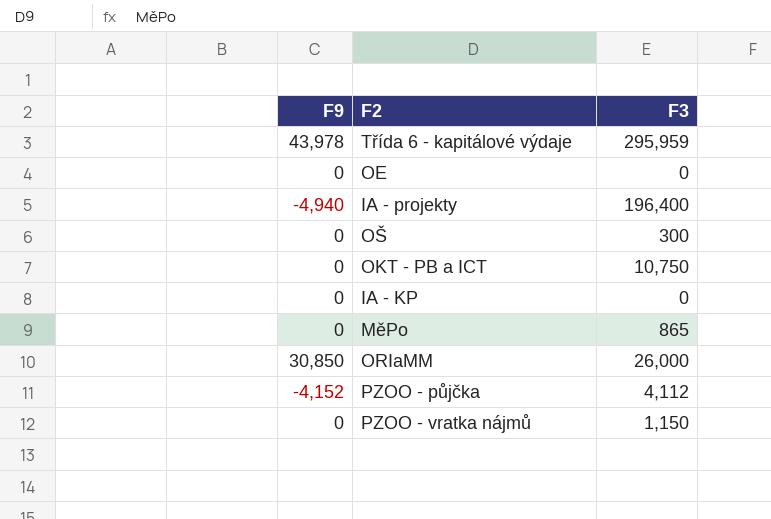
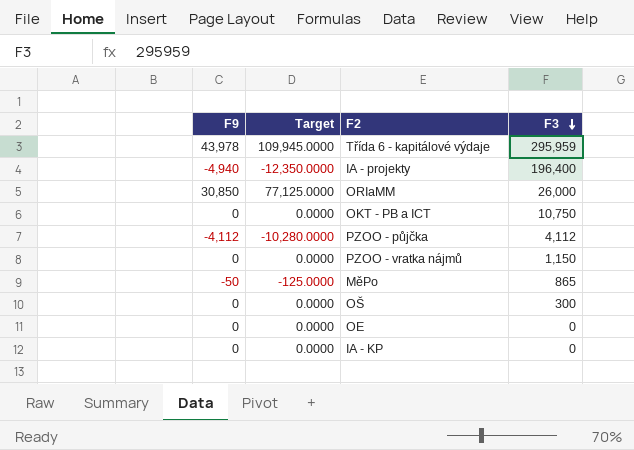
row order: none -> F3 descending
column Target | formula: none -> [F9] * 2.5
PZOO - půjčka | F9: -4,152 -> -4,112
MěPo | F9: 0 -> -50

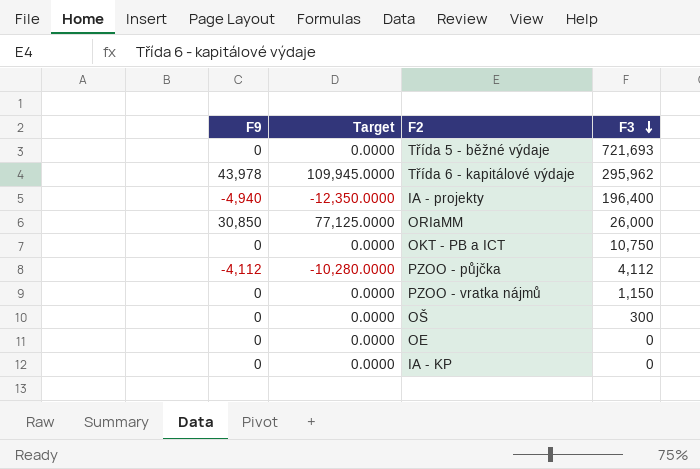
row MěPo: -50 | -125.0000 | 865 -> none
row Třída 5 - běžné výdaje: none -> 0 | 0.0000 | 721,693
Třída 6 - kapitálové výdaje | F3: 295,959 -> 295,962

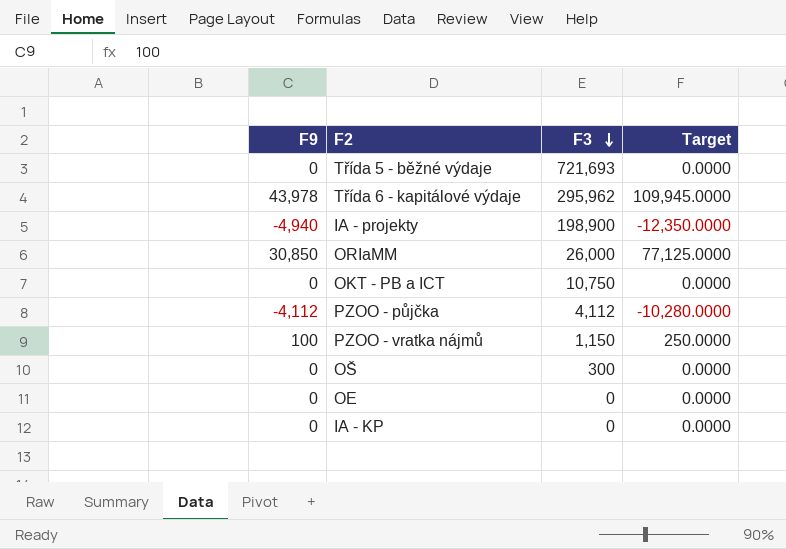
column Target | position: 2 -> 4
IA - projekty | F3: 196,400 -> 198,900
PZOO - vratka nájmů | F9: 0 -> 100
PZOO - vratka nájmů | Target: 0.0000 -> 250.0000

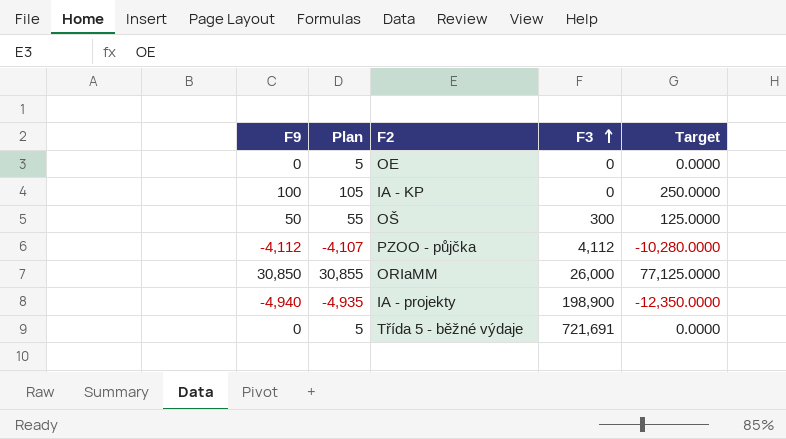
row order: F3 descending -> F3 ascending
column Plan | formula: none -> [F9] + 5
row Třída 6 - kapitálové výdaje: 43,978 | 295,962 | 109,945.0000 -> none
row OKT - PB a ICT: 0 | 10,750 | 0.0000 -> none
row PZOO - vratka nájmů: 100 | 1,150 | 250.0000 -> none
IA - KP | F9: 0 -> 100
IA - KP | Target: 0.0000 -> 250.0000
OŠ | F9: 0 -> 50
OŠ | Target: 0.0000 -> 125.0000
Třída 5 - běžné výdaje | F3: 721,693 -> 721,691

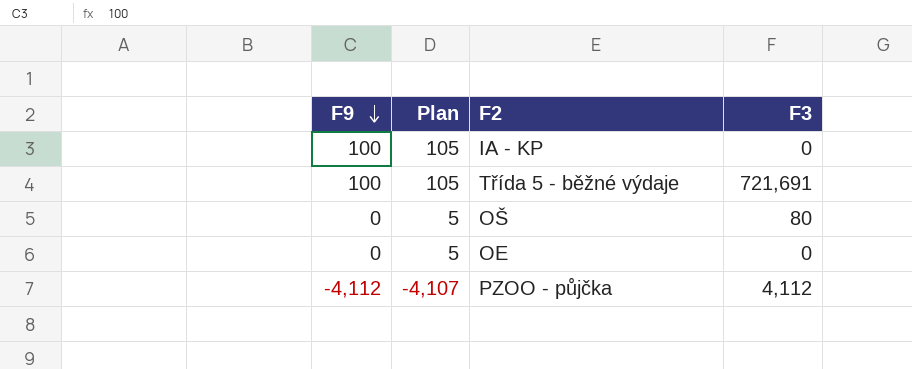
row order: F3 ascending -> F9 descending
column Target | formula: [F9] * 2.5 -> none
row ORIaMM: 30,850 | 30,855 | 26,000 | 77,125.0000 -> none
row IA - projekty: -4,940 | -4,935 | 198,900 | -12,350.0000 -> none
Třída 5 - běžné výdaje | F9: 0 -> 100
Třída 5 - běžné výdaje | Plan: 5 -> 105
OŠ | F9: 50 -> 0
OŠ | Plan: 55 -> 5
OŠ | F3: 300 -> 80

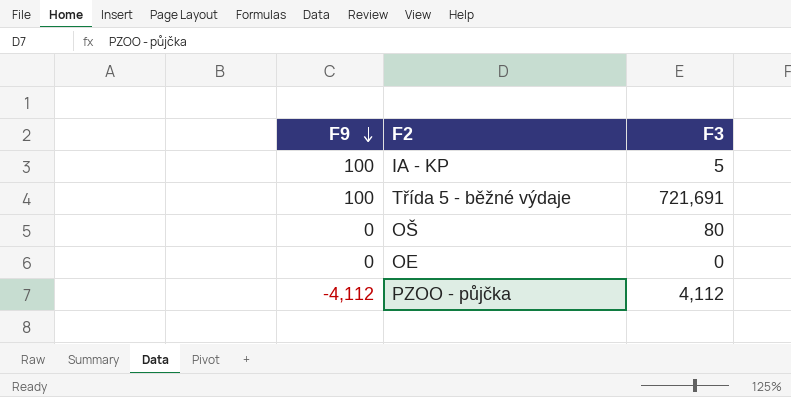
column Plan | formula: [F9] + 5 -> none
IA - KP | F3: 0 -> 5

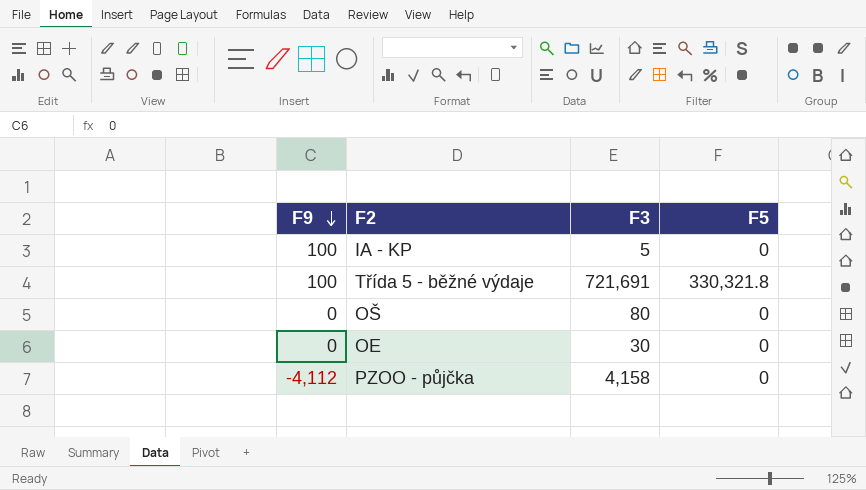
column F5 | position: none -> 4
OE | F3: 0 -> 30
PZOO - půjčka | F3: 4,112 -> 4,158

